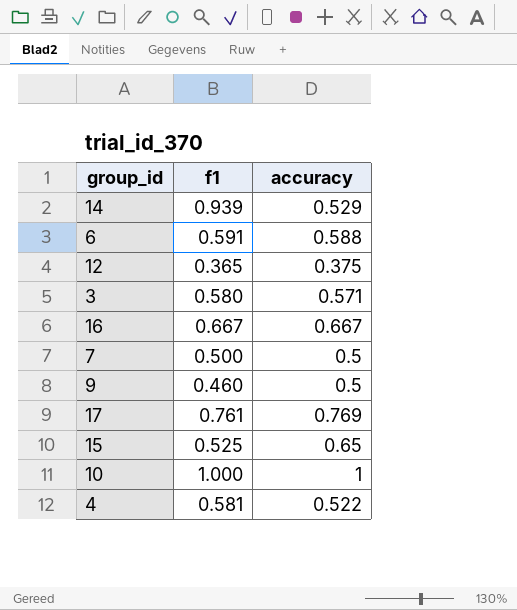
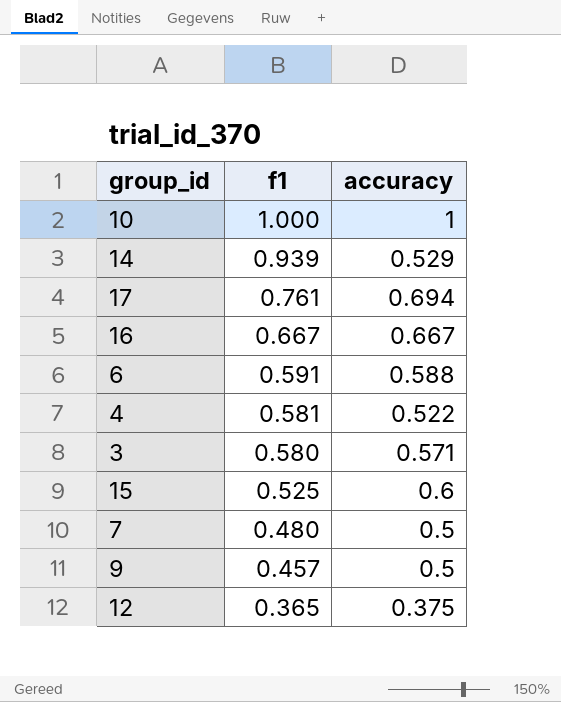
row order: none -> f1 descending
17 | accuracy: 0.769 -> 0.694
15 | accuracy: 0.65 -> 0.6
7 | f1: 0.500 -> 0.480
9 | f1: 0.460 -> 0.457

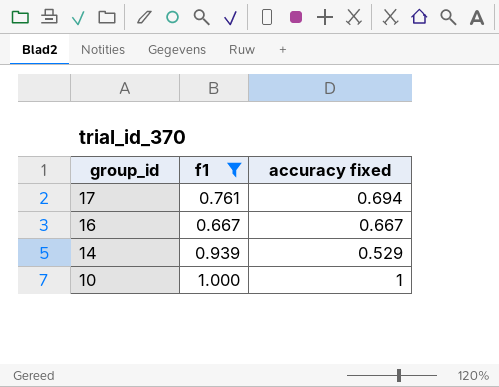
filter: none -> f1 >= 0.667
row order: f1 descending -> group_id descending
column name: accuracy -> accuracy fixed

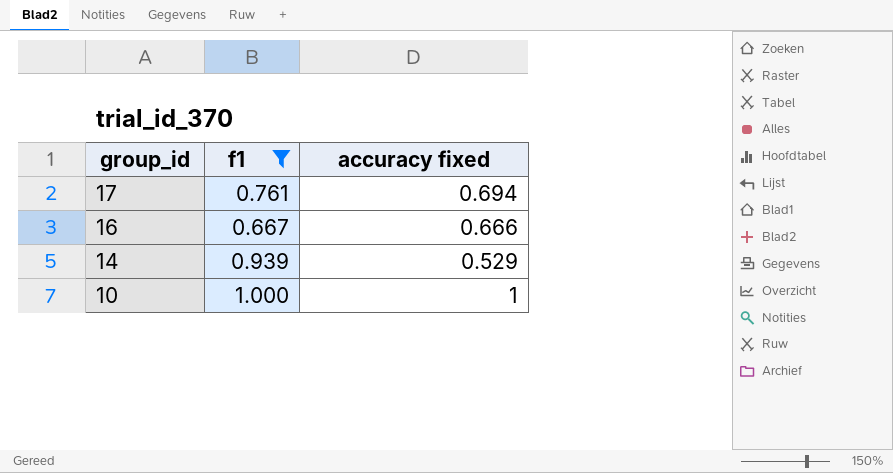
16 | accuracy fixed: 0.667 -> 0.666

